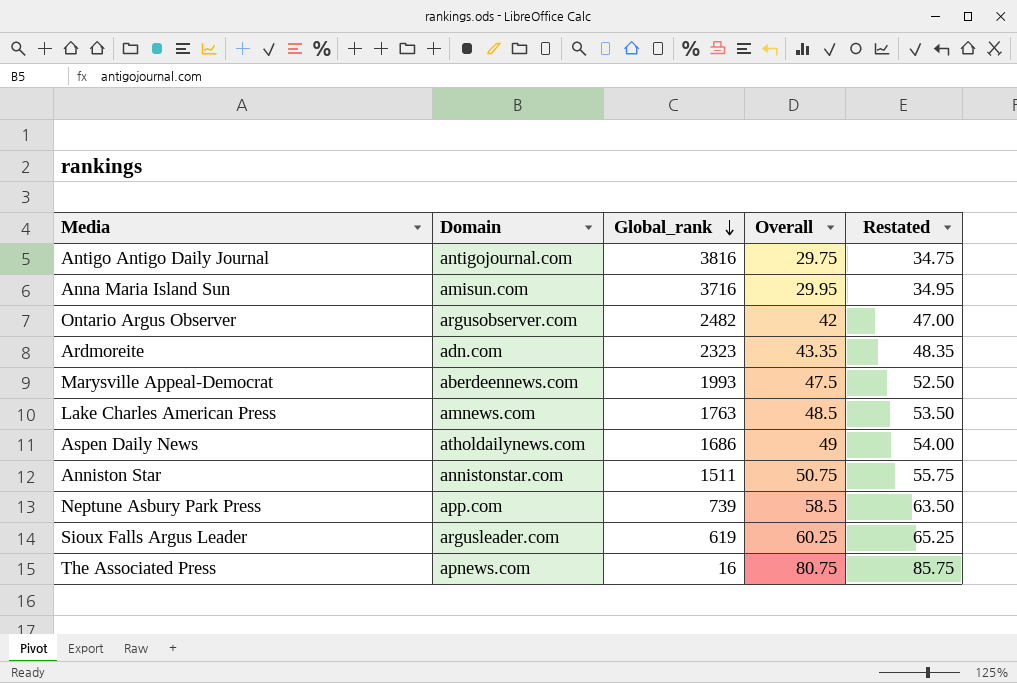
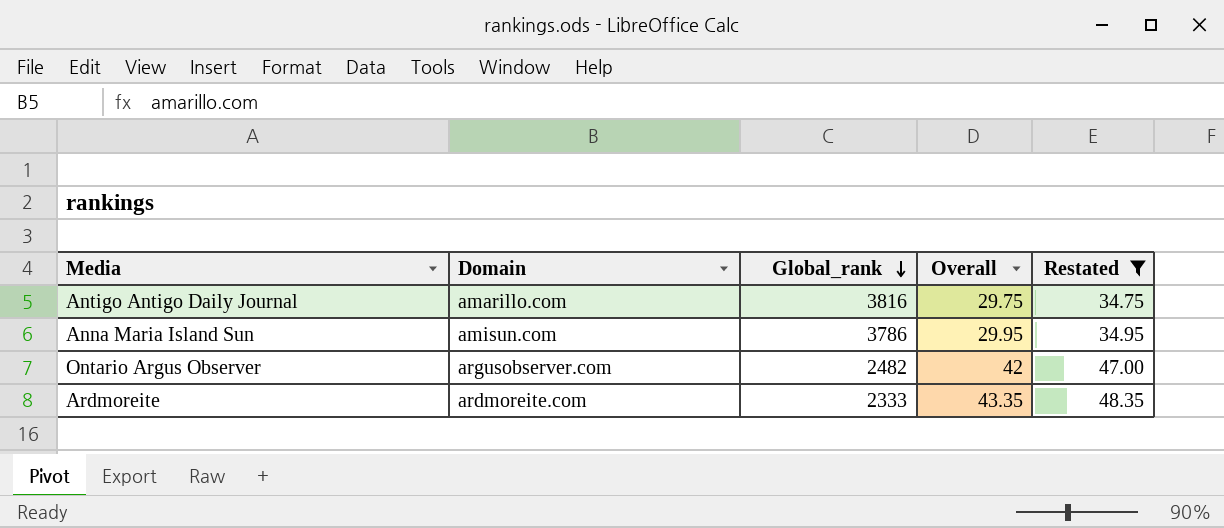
filter: none -> Restated <= 48.35
Antigo Antigo Daily Journal | Domain: antigojournal.com -> amarillo.com
Anna Maria Island Sun | Global_rank: 3716 -> 3786
Ardmoreite | Domain: adn.com -> ardmoreite.com
Ardmoreite | Global_rank: 2323 -> 2333

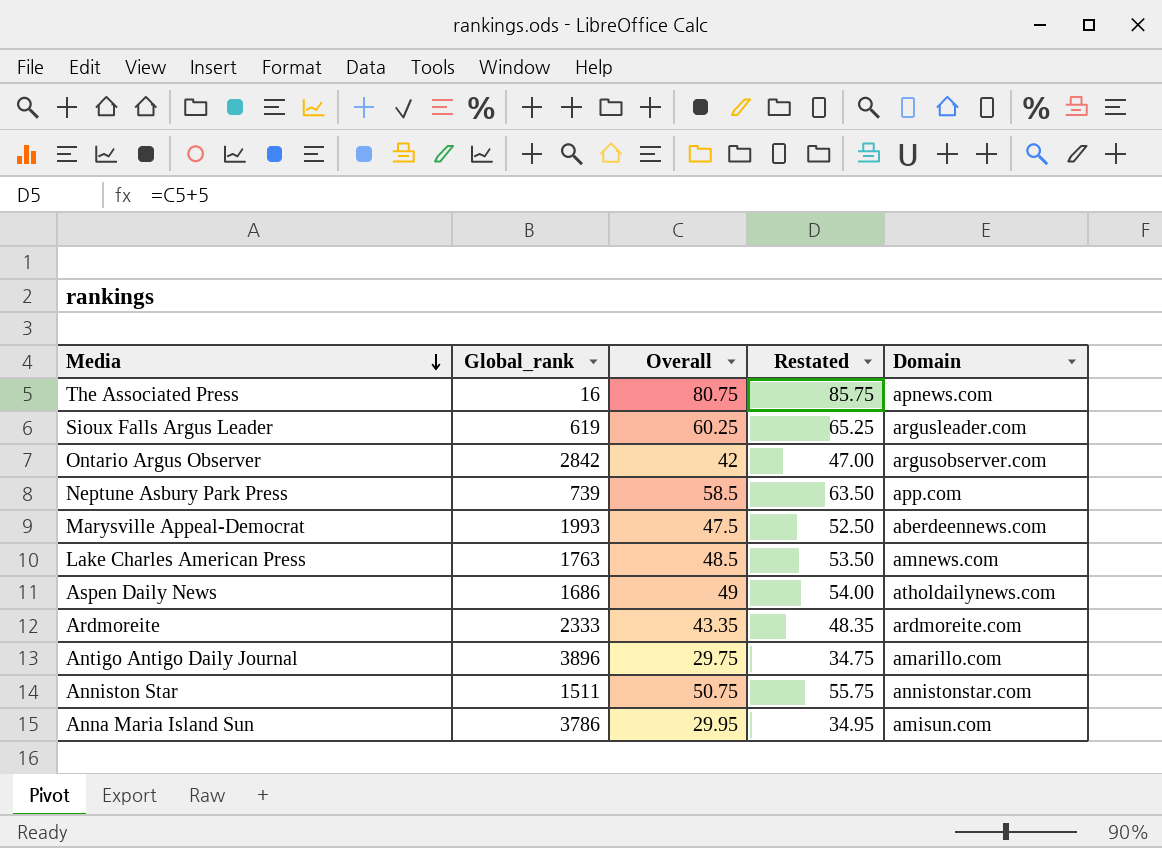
filter: Restated <= 48.35 -> none
row order: Global_rank descending -> Media descending
column Domain | position: 2 -> 5
Ontario Argus Observer | Global_rank: 2482 -> 2842
Antigo Antigo Daily Journal | Global_rank: 3816 -> 3896

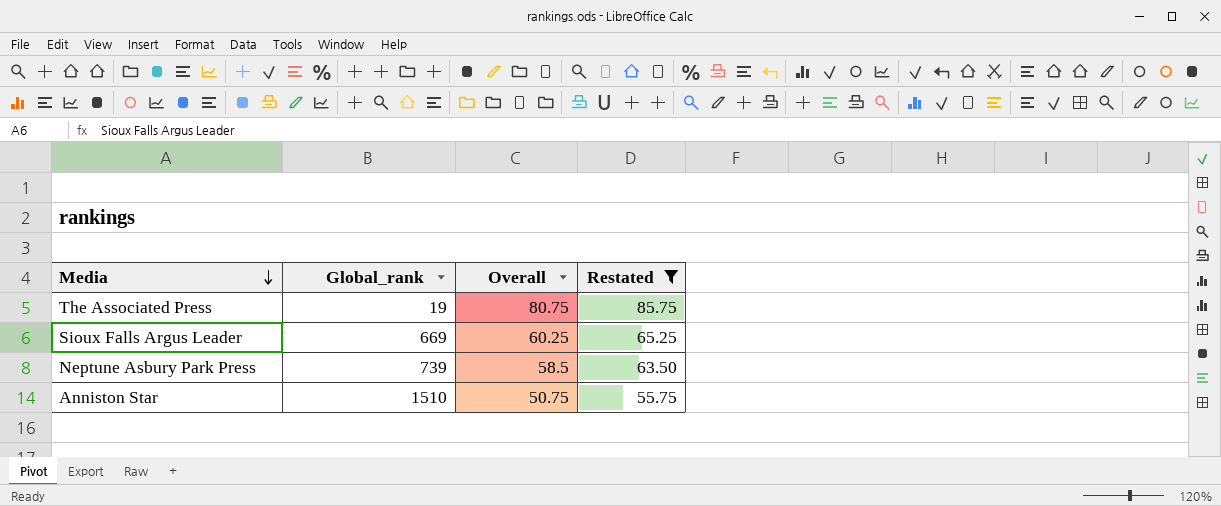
filter: none -> Restated >= 55.75
column Domain | position: 5 -> none
The Associated Press | Global_rank: 16 -> 19
Sioux Falls Argus Leader | Global_rank: 619 -> 669
Anniston Star | Global_rank: 1511 -> 1510

